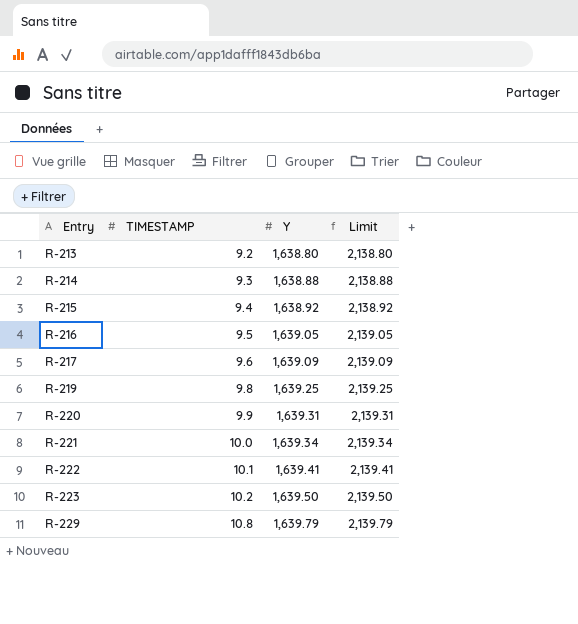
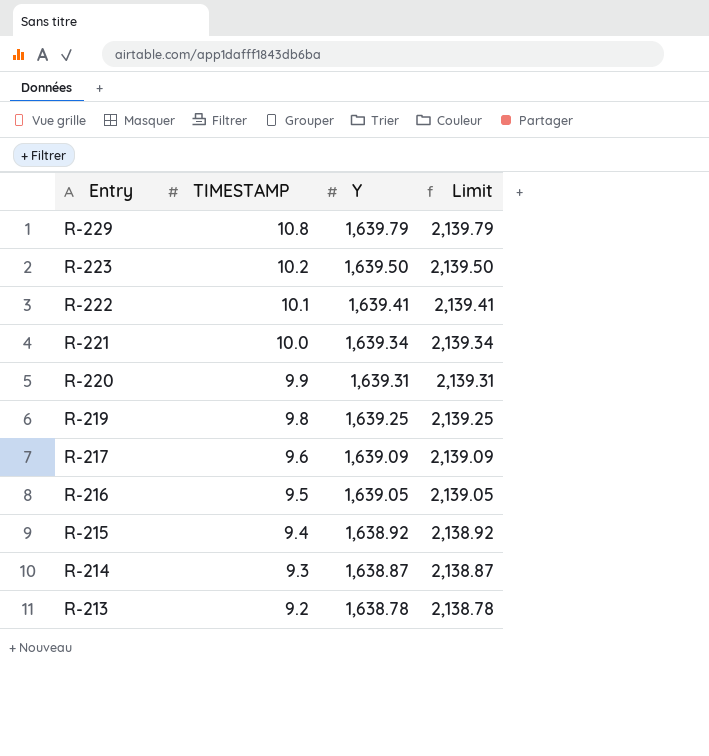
row order: Entry ascending -> Entry descending
R-214 | Y: 1,638.88 -> 1,638.87
R-214 | Limit: 2,138.88 -> 2,138.87
R-213 | Y: 1,638.80 -> 1,638.78
R-213 | Limit: 2,138.80 -> 2,138.78

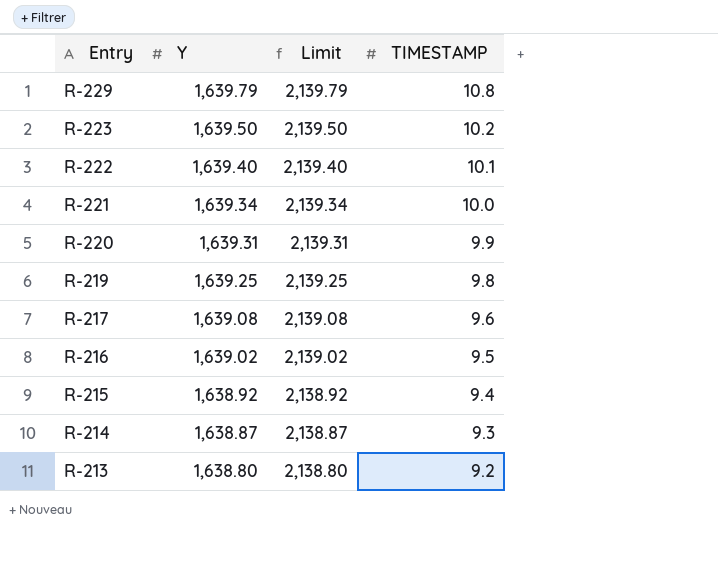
column TIMESTAMP | position: 2 -> 4
R-222 | Y: 1,639.41 -> 1,639.40
R-222 | Limit: 2,139.41 -> 2,139.40
R-217 | Y: 1,639.09 -> 1,639.08
R-217 | Limit: 2,139.09 -> 2,139.08
R-216 | Y: 1,639.05 -> 1,639.02
R-216 | Limit: 2,139.05 -> 2,139.02
R-213 | Y: 1,638.78 -> 1,638.80
R-213 | Limit: 2,138.78 -> 2,138.80

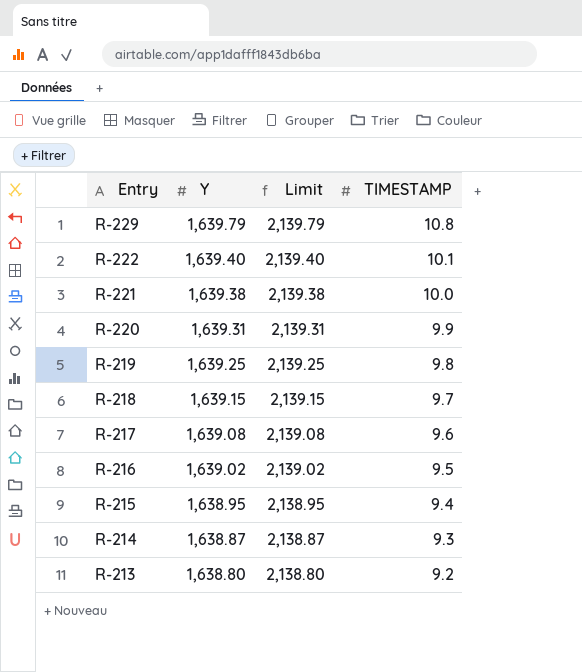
row R-223: 1,639.50 | 2,139.50 | 10.2 -> none
R-221 | Y: 1,639.34 -> 1,639.38
R-221 | Limit: 2,139.34 -> 2,139.38
row R-218: none -> 1,639.15 | 2,139.15 | 9.7
R-215 | Y: 1,638.92 -> 1,638.95
R-215 | Limit: 2,138.92 -> 2,138.95

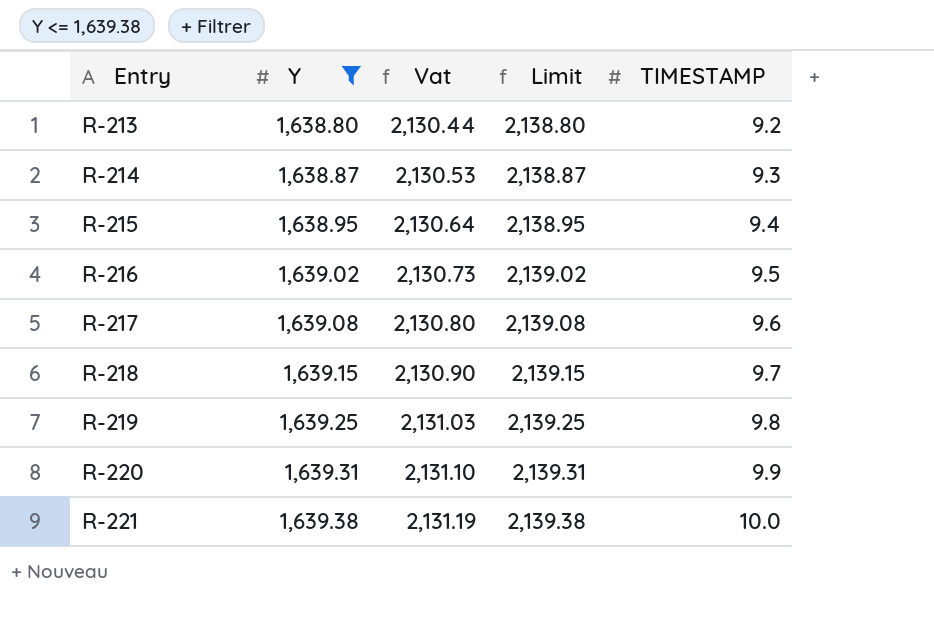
filter: none -> Y <= 1,639.38
row order: Entry descending -> Entry ascending
column Vat | formula: none -> [Y] * 1.3

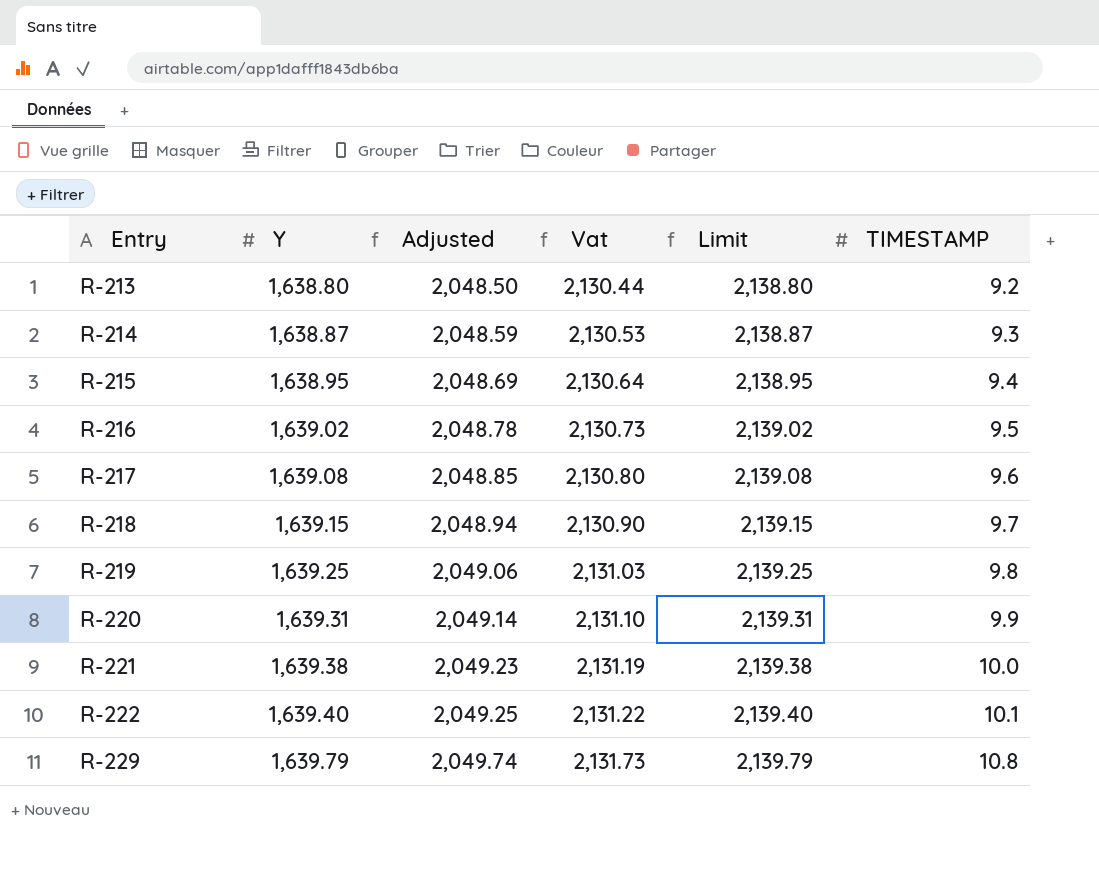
filter: Y <= 1,639.38 -> none
column Adjusted | formula: none -> [Y] * 1.25

